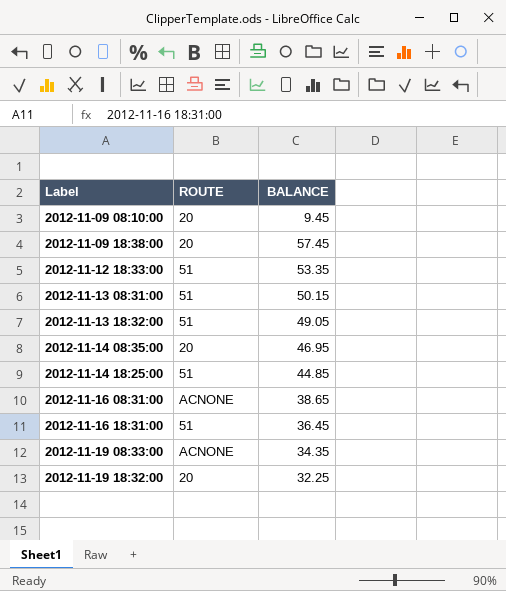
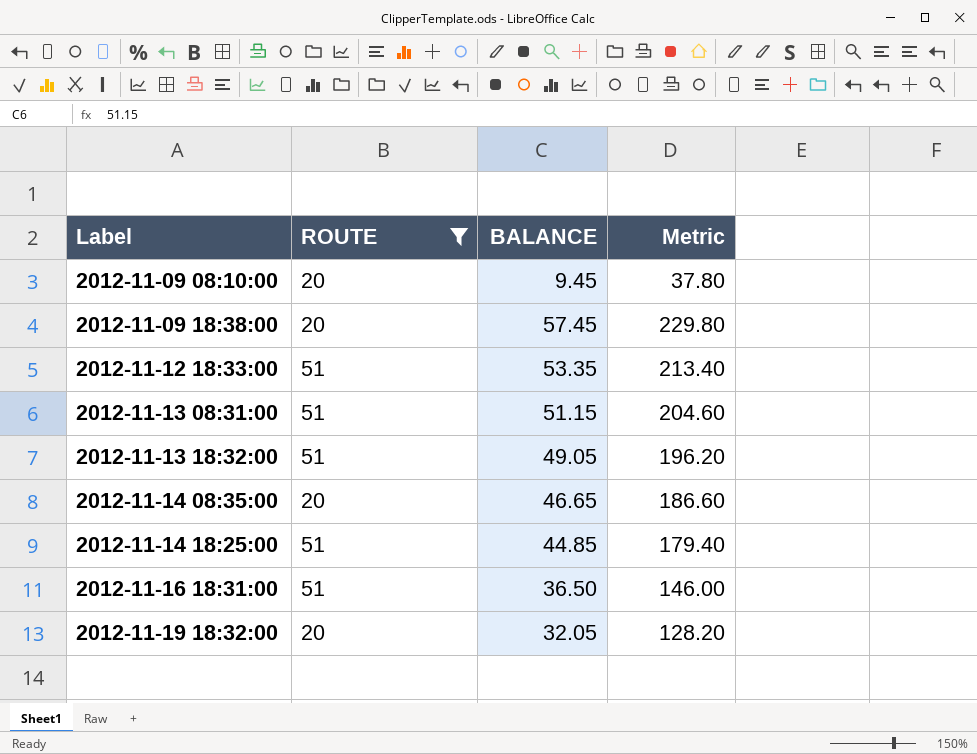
filter: none -> ROUTE != ACNONE
column Metric | formula: none -> [BALANCE] * 4
2012-11-13 08:31:00 | BALANCE: 50.15 -> 51.15
2012-11-14 08:35:00 | BALANCE: 46.95 -> 46.65
2012-11-16 18:31:00 | BALANCE: 36.45 -> 36.50
2012-11-19 18:32:00 | BALANCE: 32.25 -> 32.05

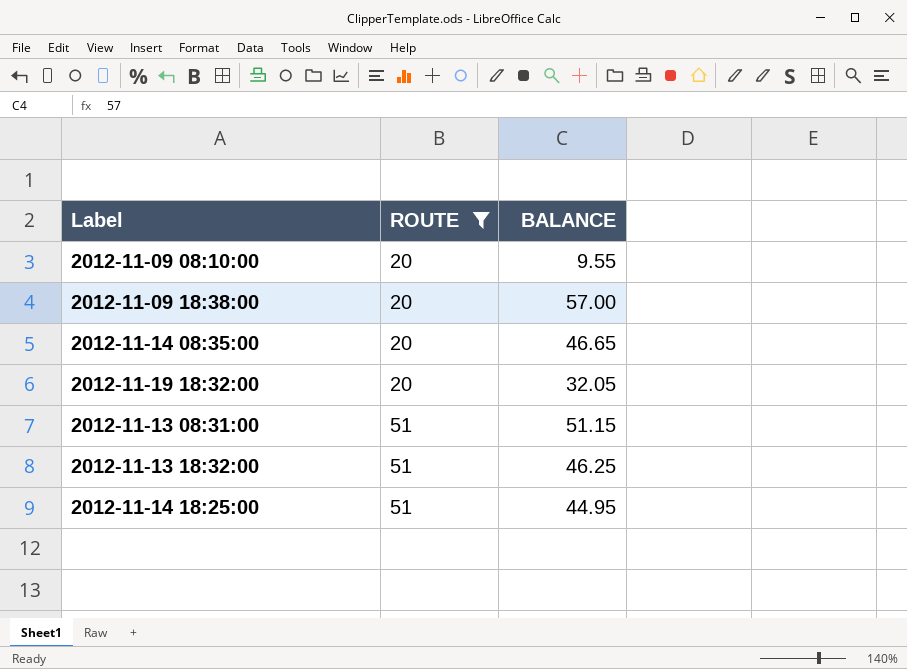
row order: Label ascending -> ROUTE ascending
column Metric | formula: [BALANCE] * 4 -> none
row 2012-11-12 18:33:00: 51 | 53.35 | 213.40 -> none
row 2012-11-16 18:31:00: 51 | 36.50 | 146.00 -> none
2012-11-09 08:10:00 | BALANCE: 9.45 -> 9.55
2012-11-09 18:38:00 | BALANCE: 57.45 -> 57.00
2012-11-13 18:32:00 | BALANCE: 49.05 -> 46.25
2012-11-14 18:25:00 | BALANCE: 44.85 -> 44.95

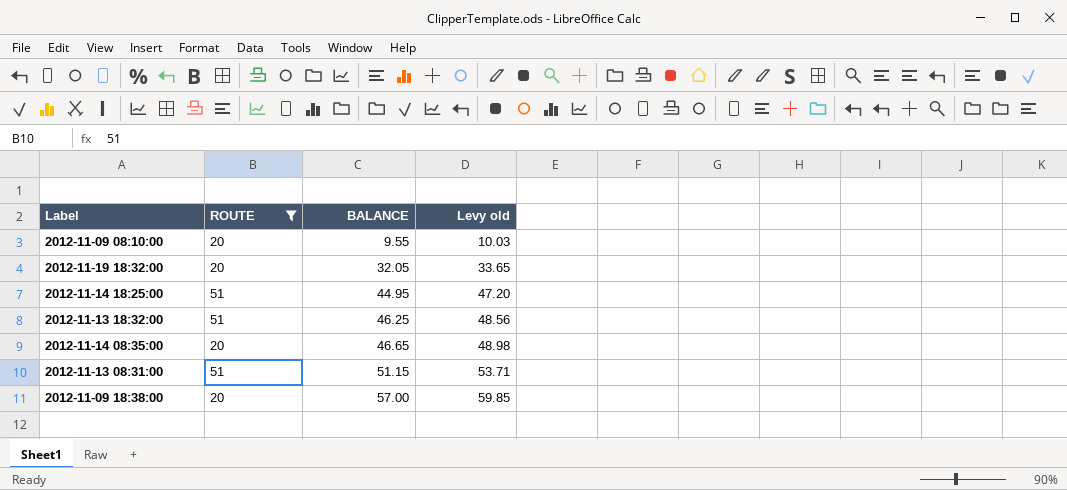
row order: ROUTE ascending -> BALANCE ascending
column Levy old | formula: none -> [BALANCE] * 1.05

